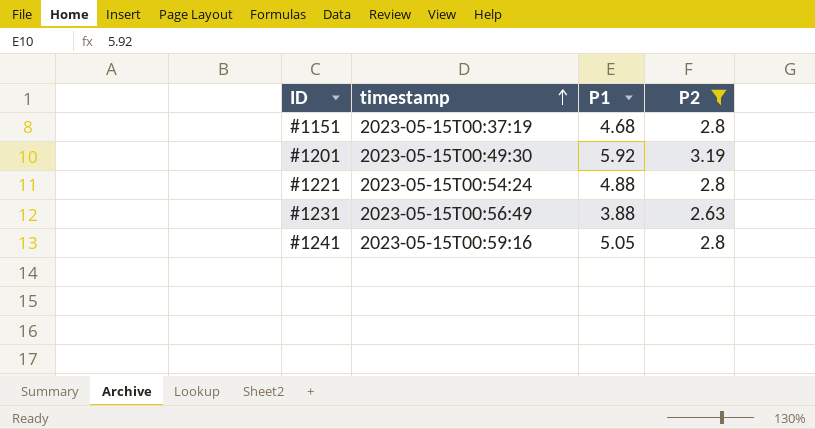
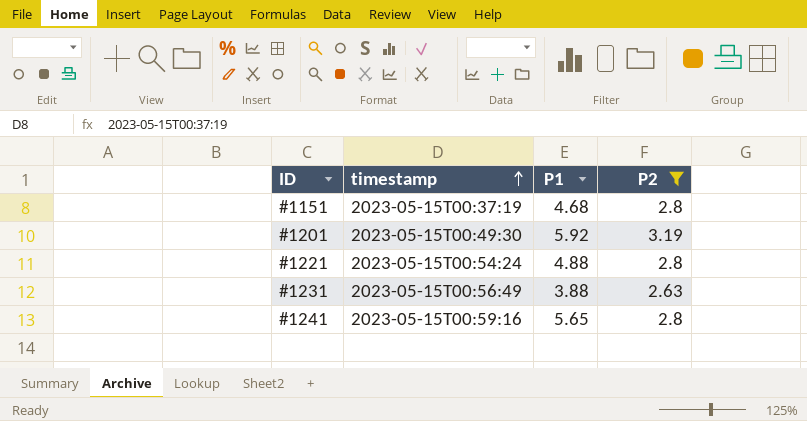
#1241 | P1: 5.05 -> 5.65

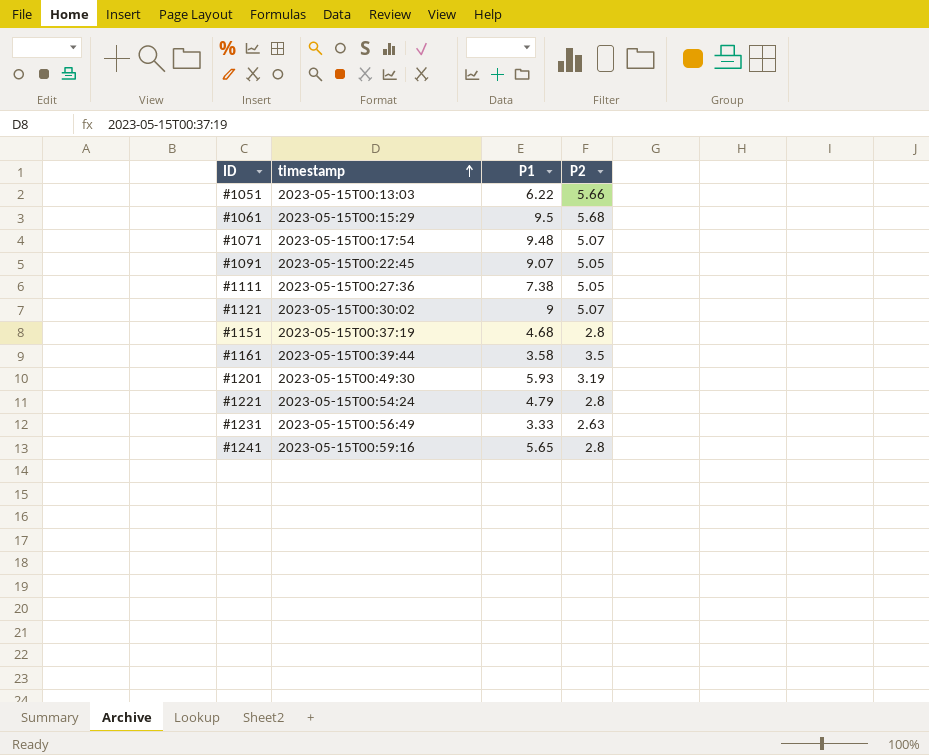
filter: P2 <= 3.19 -> none
#1201 | P1: 5.92 -> 5.93
#1221 | P1: 4.88 -> 4.79
#1231 | P1: 3.88 -> 3.33

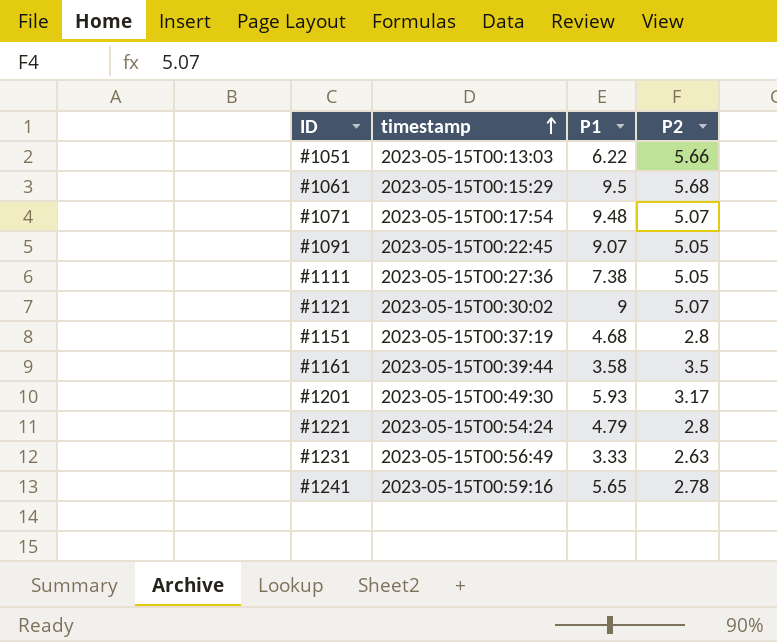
#1201 | P2: 3.19 -> 3.17
#1241 | P2: 2.8 -> 2.78

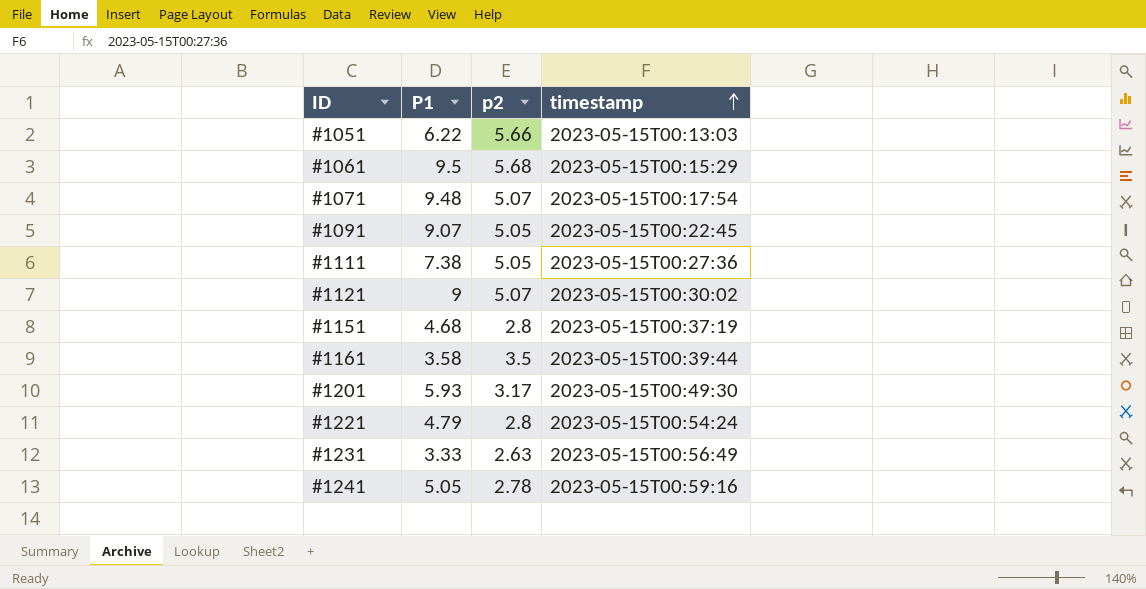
column name: P2 -> p2
column timestamp | position: 2 -> 4
#1241 | P1: 5.65 -> 5.05

